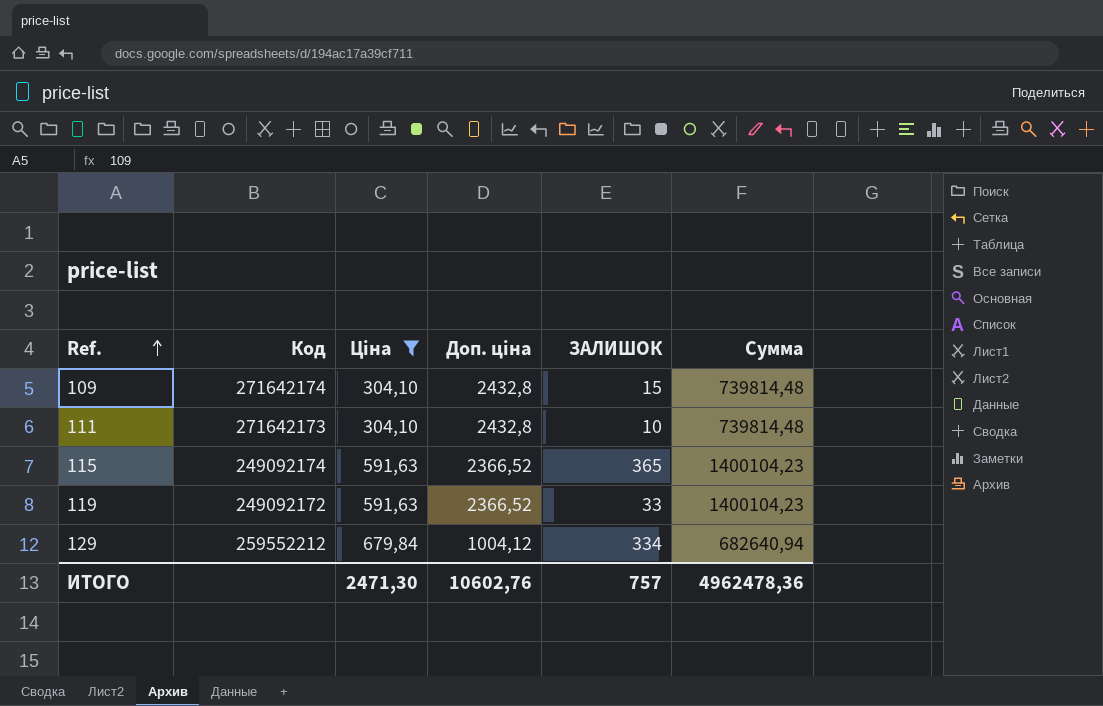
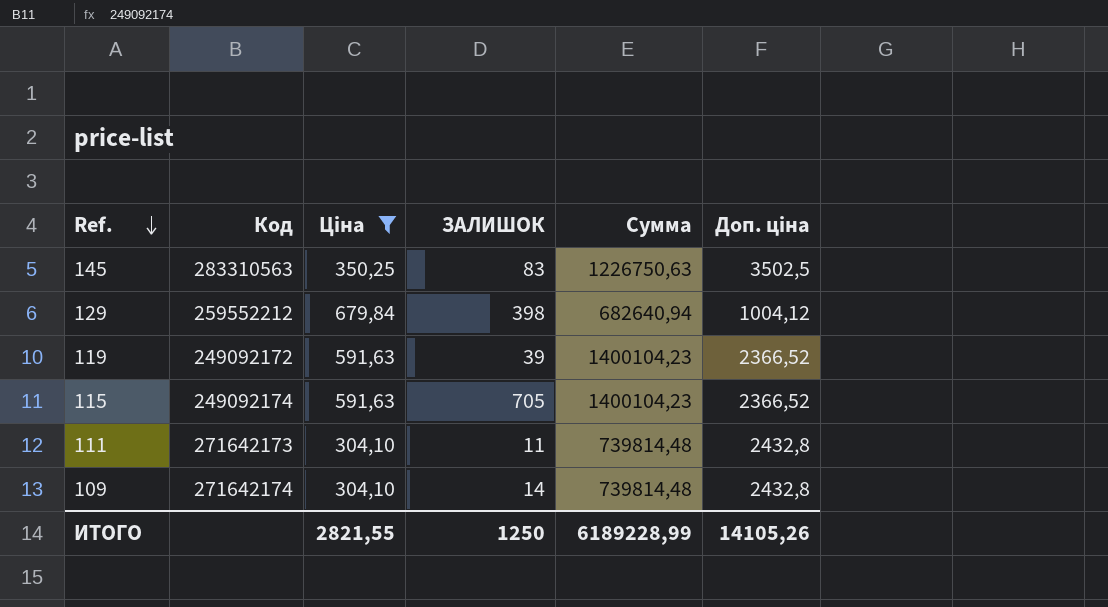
row order: Ref. ascending -> Ref. descending
column Доп. ціна | position: 4 -> 6
row 145: none -> 283310563 | 350,25 | 83 | 1226750,63 | 3502,5
129 | ЗАЛИШОК: 334 -> 398
119 | ЗАЛИШОК: 33 -> 39
115 | ЗАЛИШОК: 365 -> 705
111 | ЗАЛИШОК: 10 -> 11
109 | ЗАЛИШОК: 15 -> 14
ИТОГО | Ціна: 2471,30 -> 2821,55
ИТОГО | ЗАЛИШОК: 757 -> 1250
ИТОГО | Сумма: 4962478,36 -> 6189228,99
ИТОГО | Доп. ціна: 10602,76 -> 14105,26

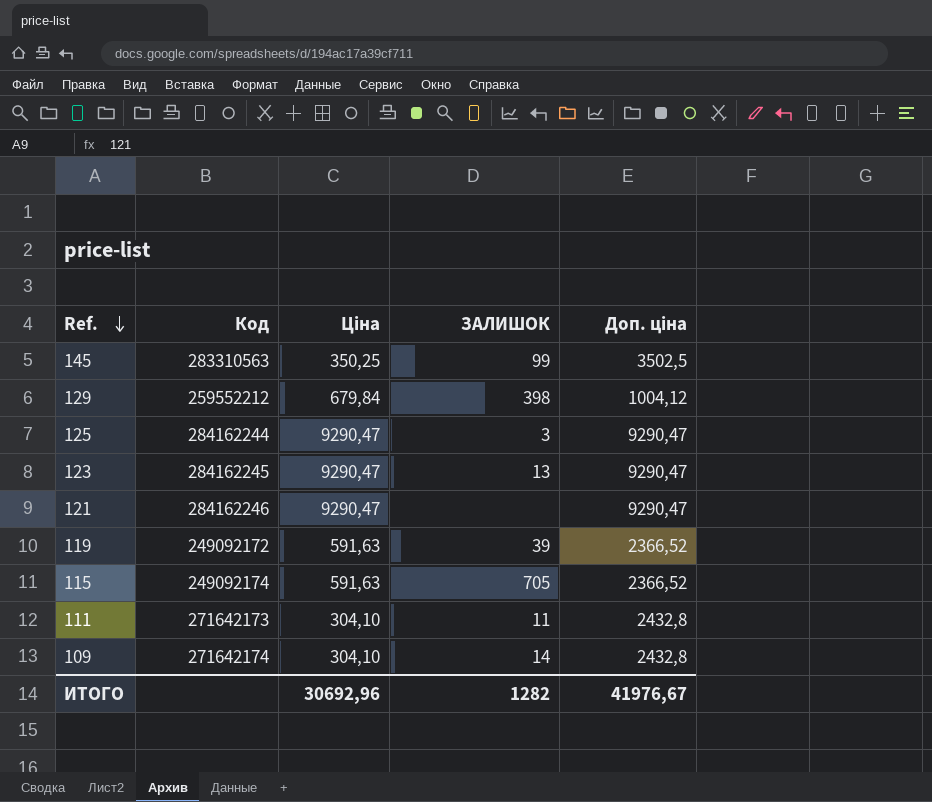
filter: Ціна != 9290,47 -> none
column Сумма | formula: [Ціна] * [Доп. ціна] -> none
145 | ЗАЛИШОК: 83 -> 99
ИТОГО | Ціна: 2821,55 -> 30692,96
ИТОГО | ЗАЛИШОК: 1250 -> 1282
ИТОГО | Доп. ціна: 14105,26 -> 41976,67

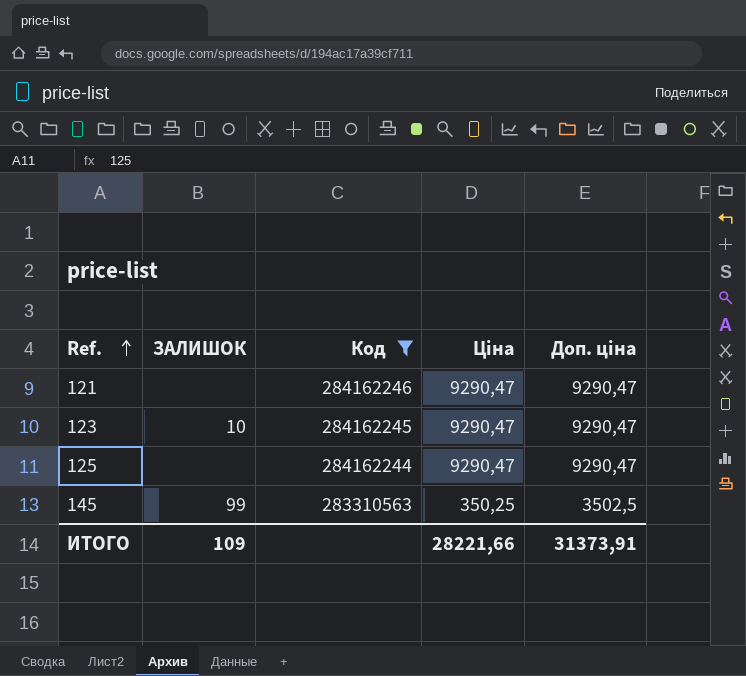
filter: none -> Код >= 283310563
row order: Ref. descending -> Ref. ascending
column ЗАЛИШОК | position: 4 -> 2
123 | ЗАЛИШОК: 13 -> 10
125 | ЗАЛИШОК: 3 -> none
ИТОГО | ЗАЛИШОК: 1282 -> 109
ИТОГО | Ціна: 30692,96 -> 28221,66
ИТОГО | Доп. ціна: 41976,67 -> 31373,91

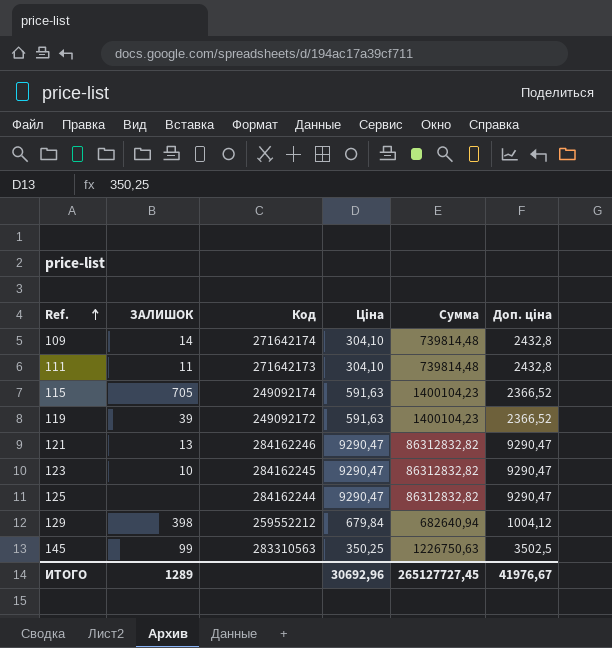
filter: Код >= 283310563 -> none
column Сумма | formula: none -> [Ціна] * [Доп. ціна]
121 | ЗАЛИШОК: none -> 13
ИТОГО | ЗАЛИШОК: 109 -> 1289
ИТОГО | Ціна: 28221,66 -> 30692,96
ИТОГО | Доп. ціна: 31373,91 -> 41976,67

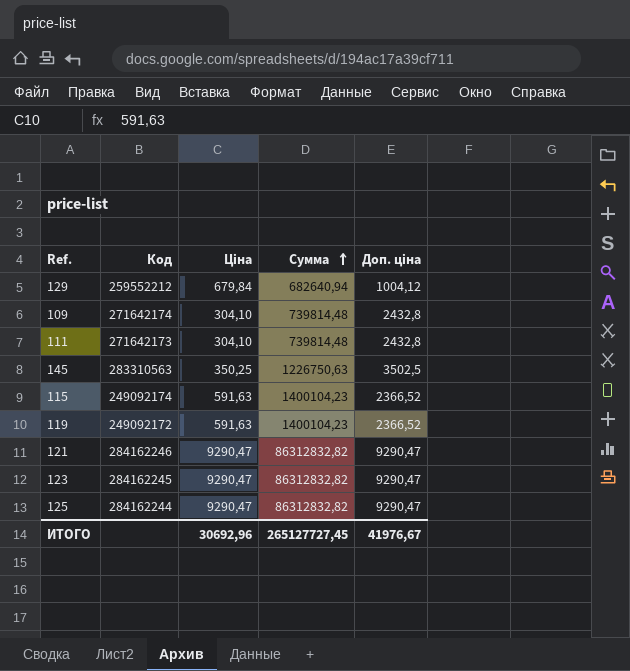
row order: Ref. ascending -> Сумма ascending
column ЗАЛИШОК | position: 2 -> none

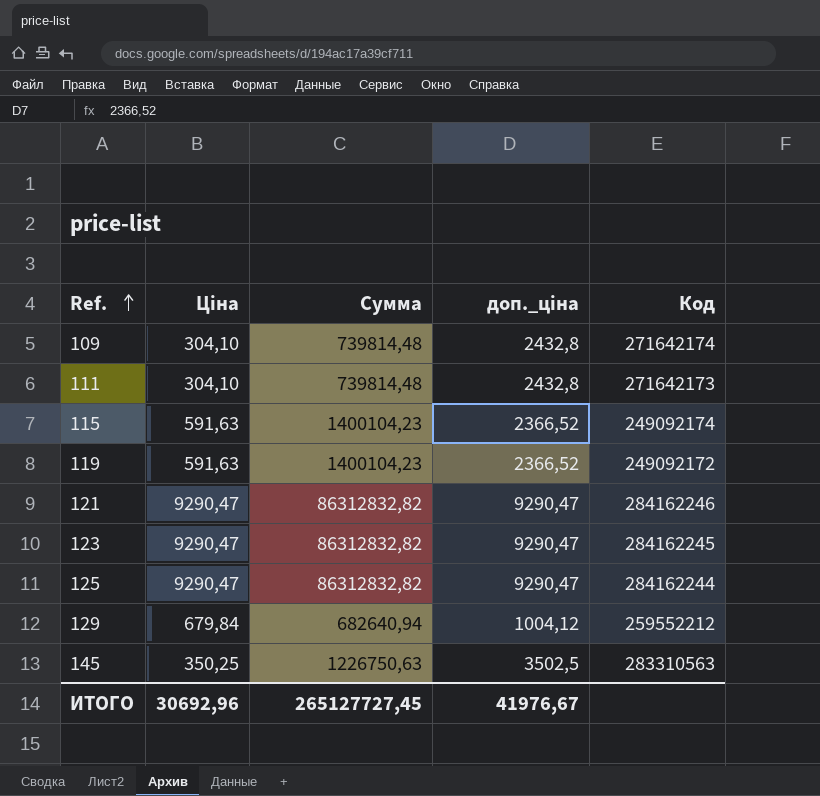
row order: Сумма ascending -> Ref. ascending
column name: Доп. ціна -> доп._ціна
column Код | position: 2 -> 5

